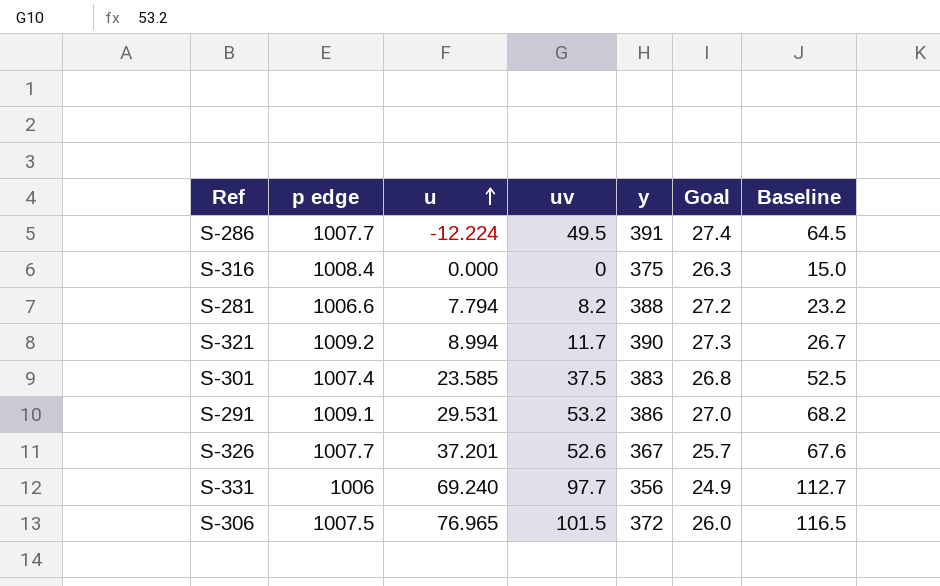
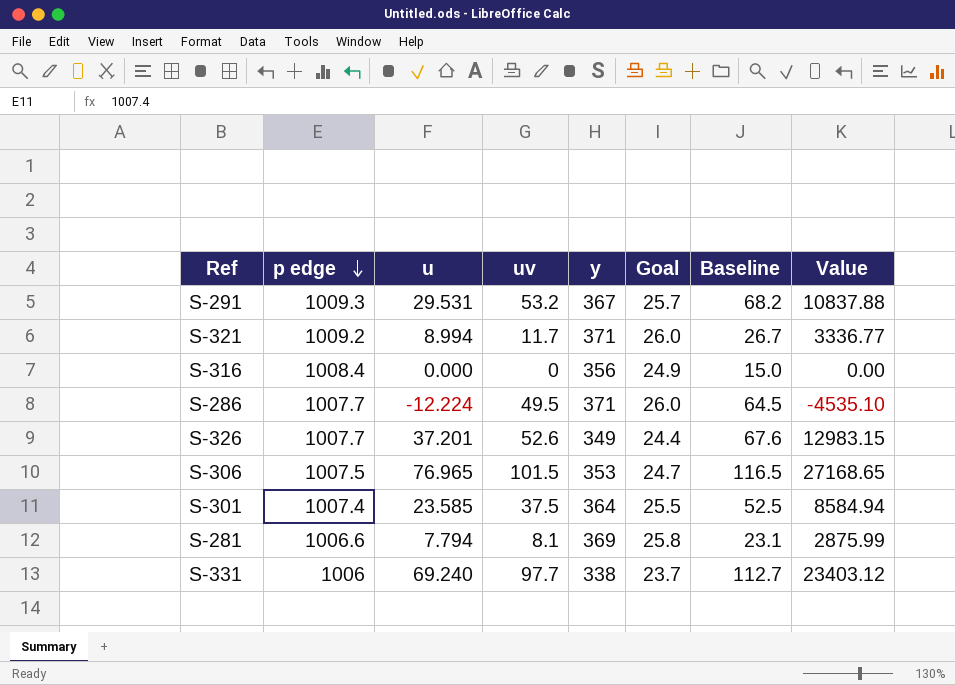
row order: u ascending -> p edge descending
column Value | formula: none -> [u] * [y]
S-291 | p edge: 1009.1 -> 1009.3
S-291 | y: 386 -> 367
S-291 | Goal: 27.0 -> 25.7
S-321 | y: 390 -> 371
S-321 | Goal: 27.3 -> 26.0
S-316 | y: 375 -> 356
S-316 | Goal: 26.3 -> 24.9
S-286 | y: 391 -> 371
S-286 | Goal: 27.4 -> 26.0
S-326 | y: 367 -> 349
S-326 | Goal: 25.7 -> 24.4
S-306 | y: 372 -> 353
S-306 | Goal: 26.0 -> 24.7
S-301 | y: 383 -> 364
S-301 | Goal: 26.8 -> 25.5
S-281 | uv: 8.2 -> 8.1
S-281 | y: 388 -> 369
S-281 | Goal: 27.2 -> 25.8
S-281 | Baseline: 23.2 -> 23.1
S-331 | y: 356 -> 338
S-331 | Goal: 24.9 -> 23.7

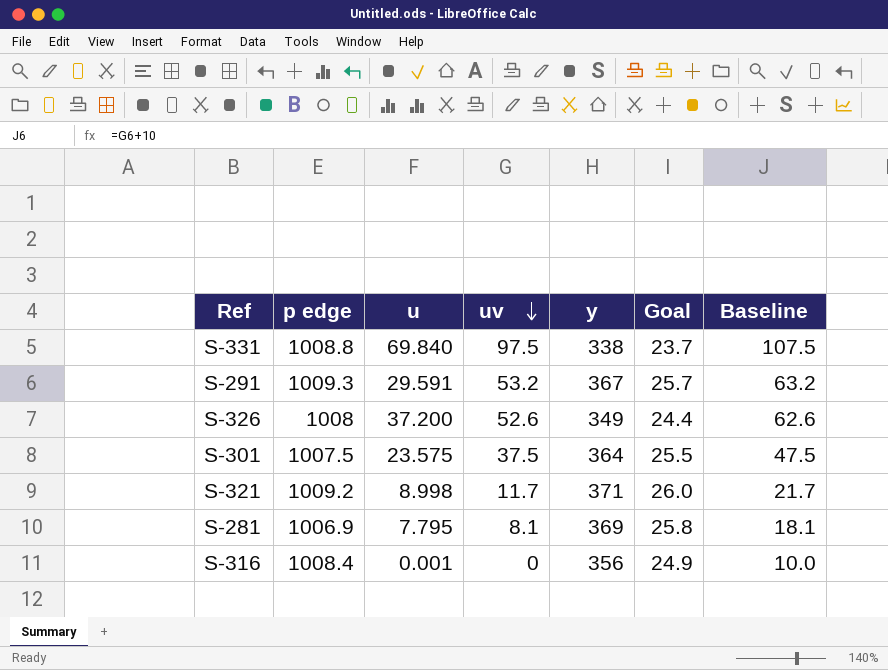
row order: p edge descending -> uv descending
column Value | formula: [u] * [y] -> none
column Baseline | formula: [uv] + 15 -> [uv] + 10
row S-286: 1007.7 | -12.224 | 49.5 | 371 | 26.0 | 64.5 | -4535.10 -> none
row S-306: 1007.5 | 76.965 | 101.5 | 353 | 24.7 | 116.5 | 27168.65 -> none
S-331 | p edge: 1006 -> 1008.8
S-331 | u: 69.240 -> 69.840
S-331 | uv: 97.7 -> 97.5
S-291 | u: 29.531 -> 29.591
S-326 | p edge: 1007.7 -> 1008
S-326 | u: 37.201 -> 37.200
S-301 | p edge: 1007.4 -> 1007.5
S-301 | u: 23.585 -> 23.575
S-321 | u: 8.994 -> 8.998
S-281 | p edge: 1006.6 -> 1006.9
S-281 | u: 7.794 -> 7.795
S-316 | u: 0.000 -> 0.001

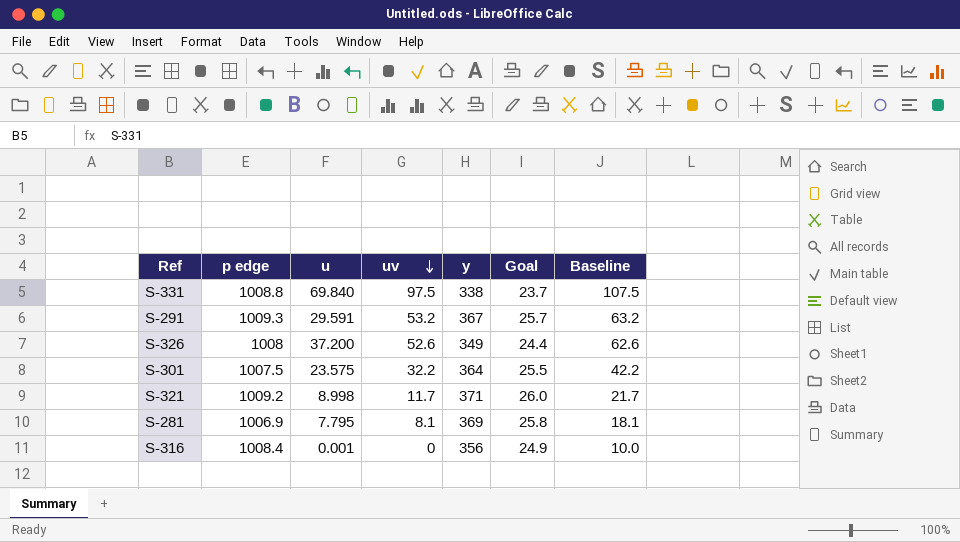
S-301 | uv: 37.5 -> 32.2
S-301 | Baseline: 47.5 -> 42.2

